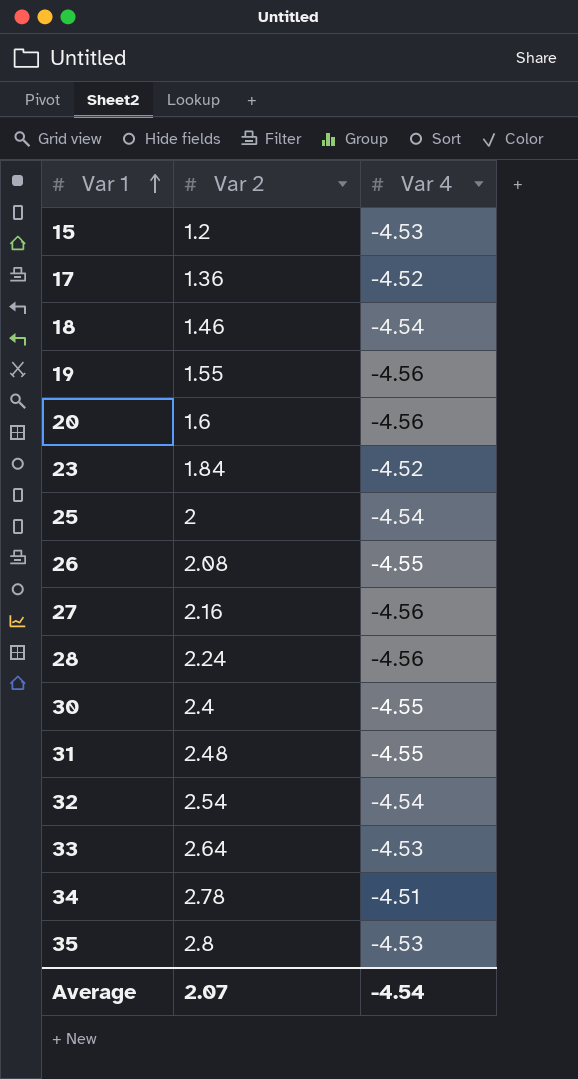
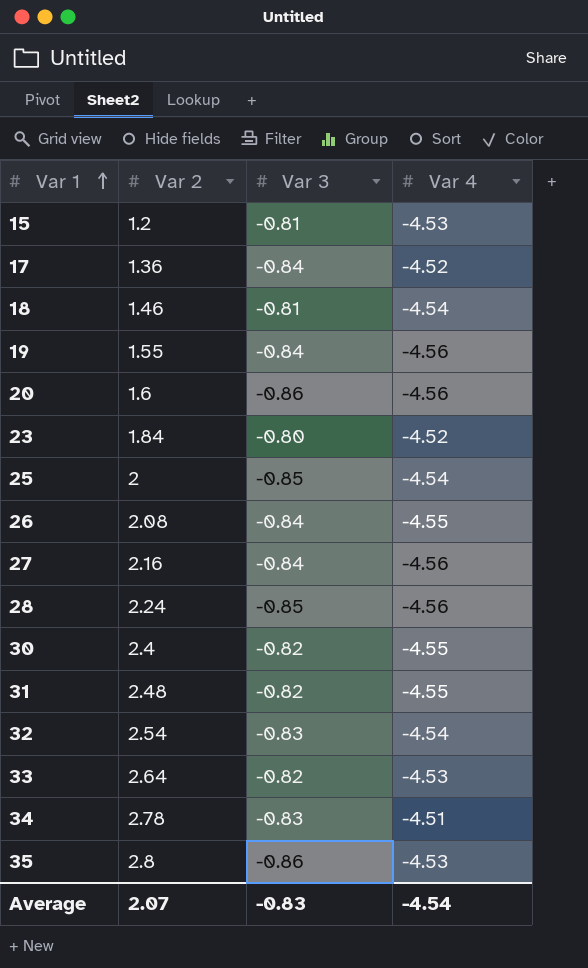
column Var 3 | position: none -> 3

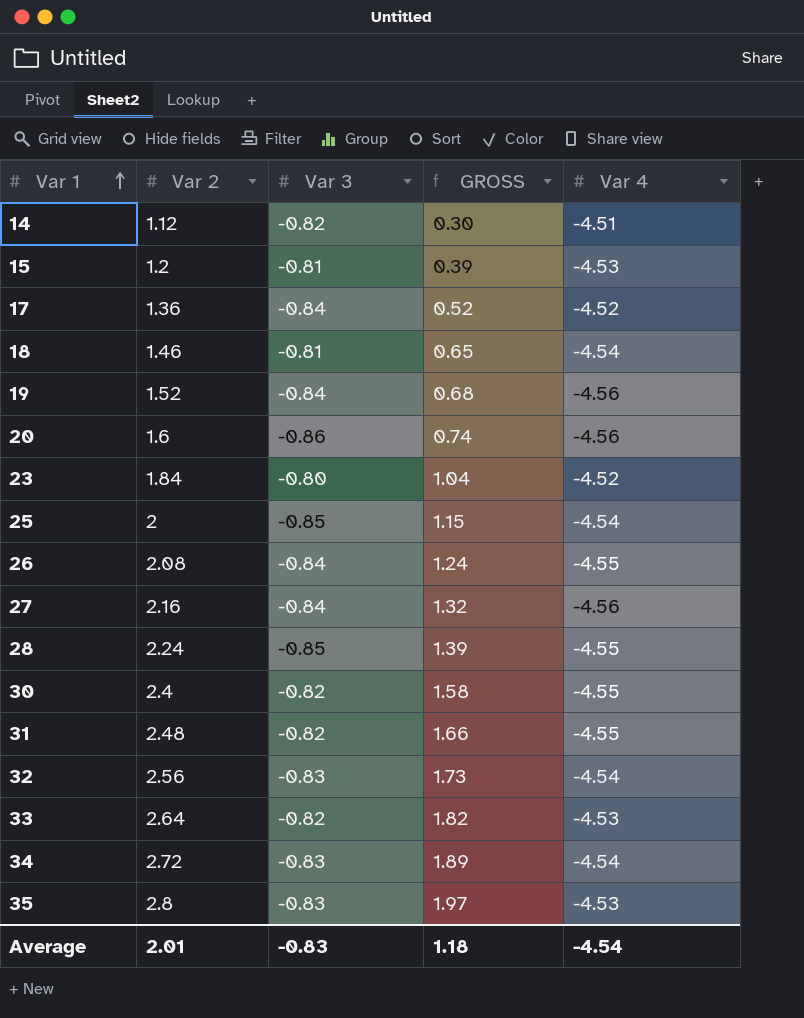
column GROSS | formula: none -> [Var 2] + [Var 3]
row 14: none -> 1.12 | -0.82 | 0.30 | -4.51
19 | Var 2: 1.55 -> 1.52
28 | Var 4: -4.56 -> -4.55
32 | Var 2: 2.54 -> 2.56
34 | Var 2: 2.78 -> 2.72
34 | Var 4: -4.51 -> -4.54
35 | Var 3: -0.86 -> -0.83
Average | Var 2: 2.07 -> 2.01

